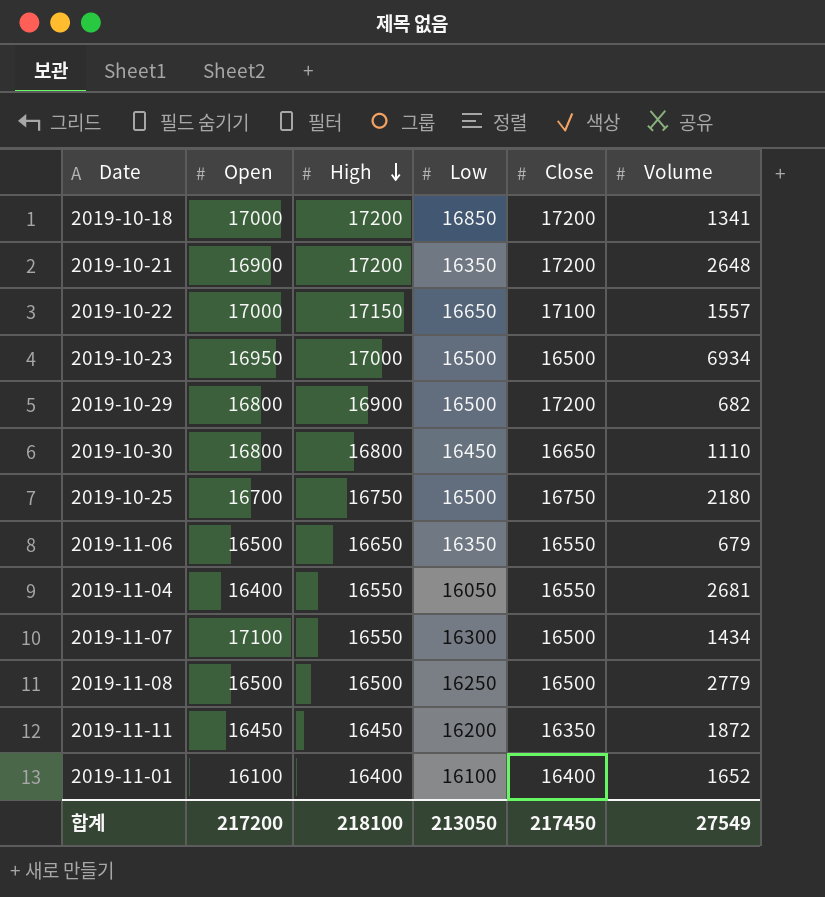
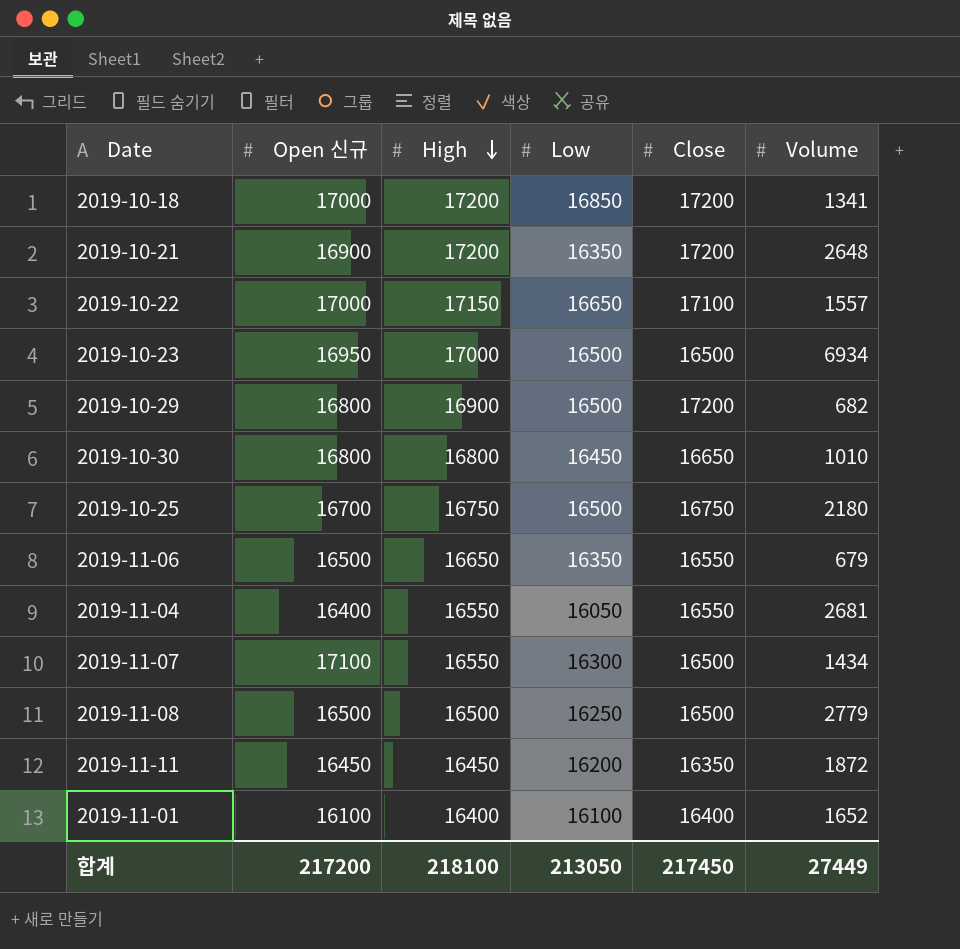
column name: Open -> Open 신규
2019-10-30 | Volume: 1110 -> 1010
합계 | Volume: 27549 -> 27449

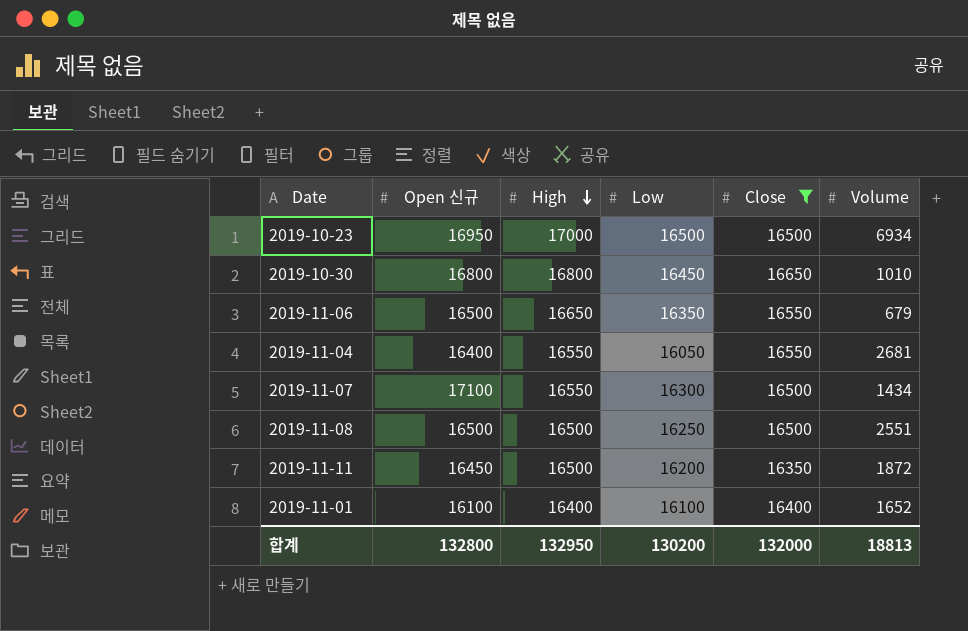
filter: none -> Close <= 16650
2019-11-08 | Volume: 2779 -> 2551
2019-11-11 | High: 16450 -> 16500
합계 | Open 신규: 217200 -> 132800
합계 | High: 218100 -> 132950
합계 | Low: 213050 -> 130200
합계 | Close: 217450 -> 132000
합계 | Volume: 27449 -> 18813

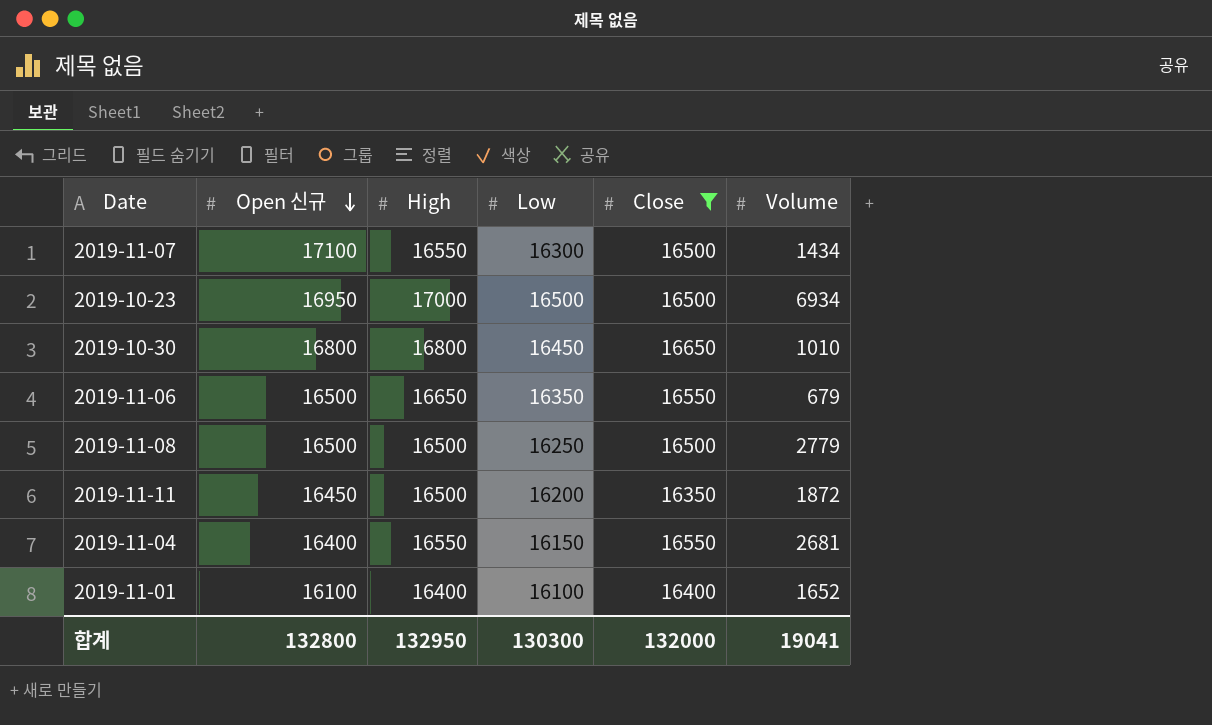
row order: High descending -> Open 신규 descending
2019-11-08 | Volume: 2551 -> 2779
2019-11-04 | Low: 16050 -> 16150
합계 | Low: 130200 -> 130300
합계 | Volume: 18813 -> 19041

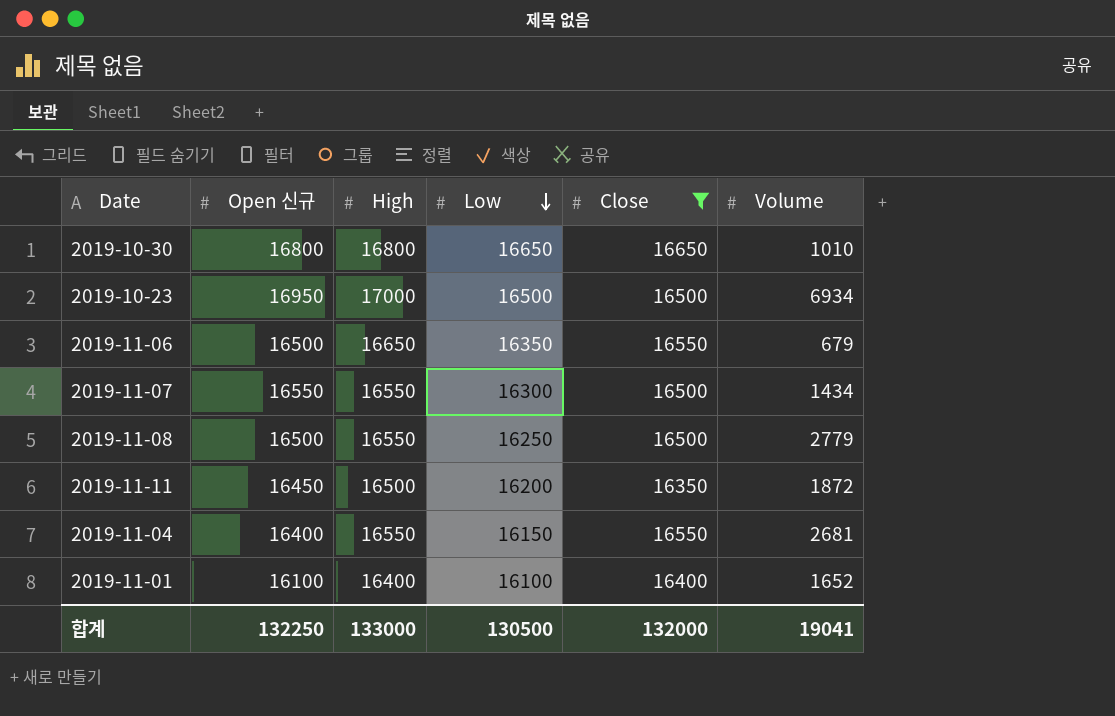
row order: Open 신규 descending -> Low descending
2019-10-30 | Low: 16450 -> 16650
2019-11-07 | Open 신규: 17100 -> 16550
2019-11-08 | High: 16500 -> 16550
합계 | Open 신규: 132800 -> 132250
합계 | High: 132950 -> 133000
합계 | Low: 130300 -> 130500

